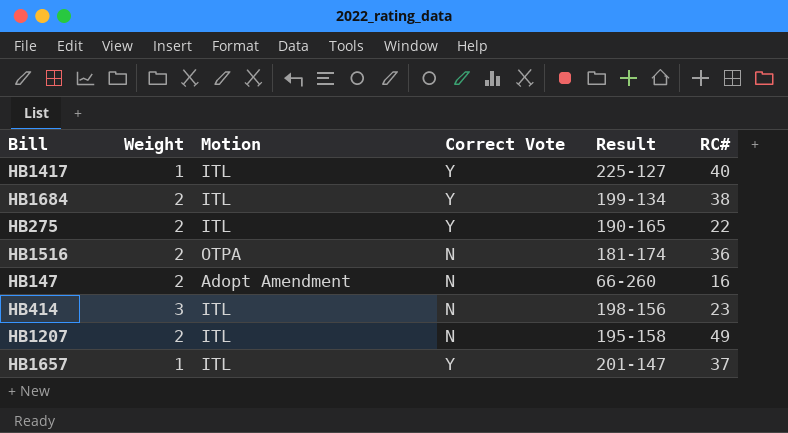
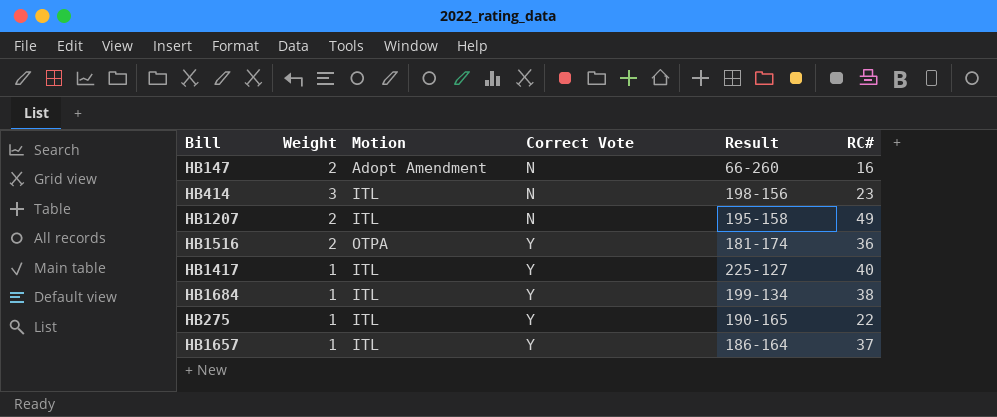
row order: none -> Correct Vote ascending
HB1516 | Correct Vote: N -> Y
HB1684 | Weight: 2 -> 1
HB275 | Weight: 2 -> 1
HB1657 | Result: 201-147 -> 186-164

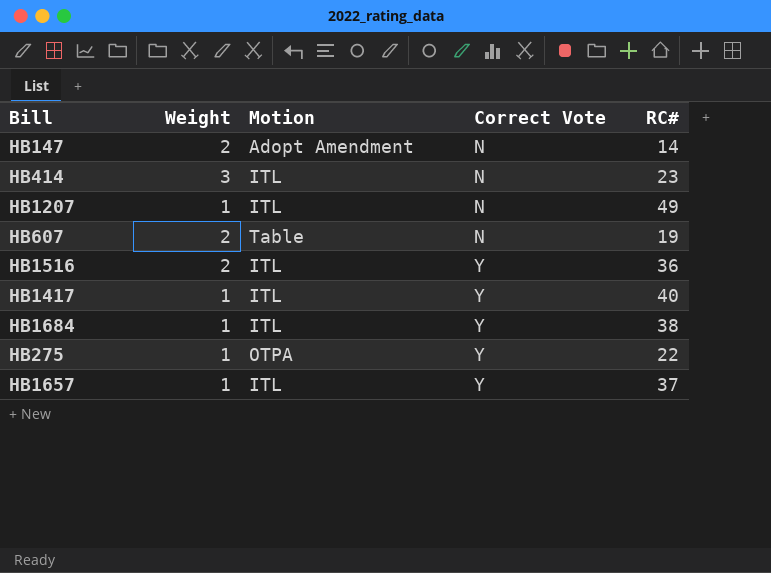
column Result | position: 5 -> none
HB147 | RC#: 16 -> 14
HB1207 | Weight: 2 -> 1
row HB607: none -> 2 | Table | N | 19
HB1516 | Motion: OTPA -> ITL
HB275 | Motion: ITL -> OTPA

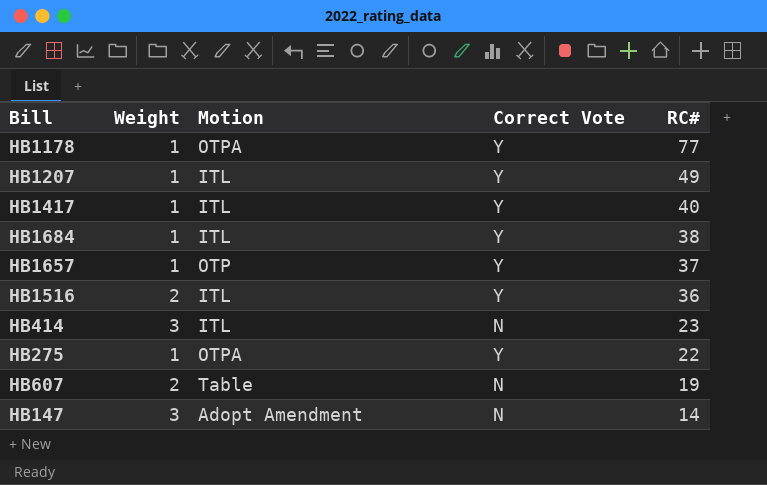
row order: Correct Vote ascending -> RC# descending
row HB1178: none -> 1 | OTPA | Y | 77
HB1207 | Correct Vote: N -> Y
HB1657 | Motion: ITL -> OTP
HB147 | Weight: 2 -> 3

